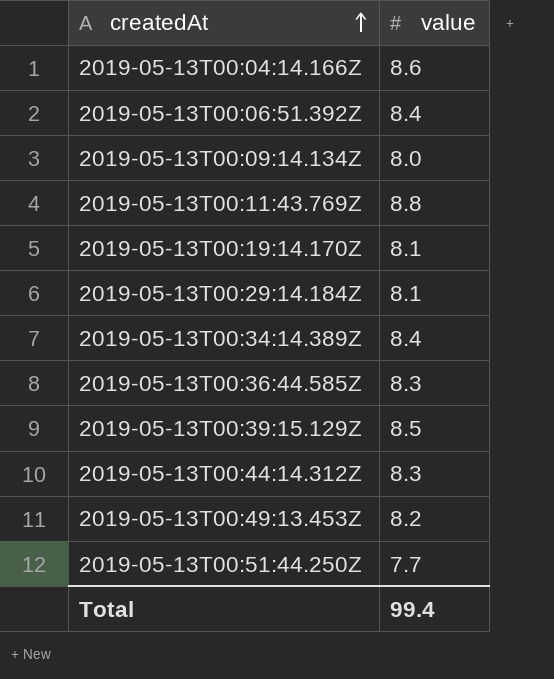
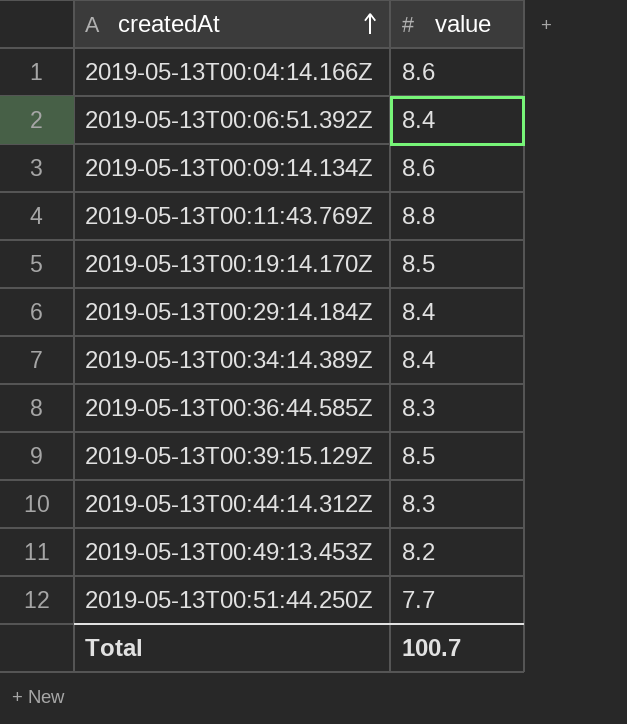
2019-05-13T00:09:14.134Z | value: 8.0 -> 8.6
2019-05-13T00:19:14.170Z | value: 8.1 -> 8.5
2019-05-13T00:29:14.184Z | value: 8.1 -> 8.4
Total | value: 99.4 -> 100.7

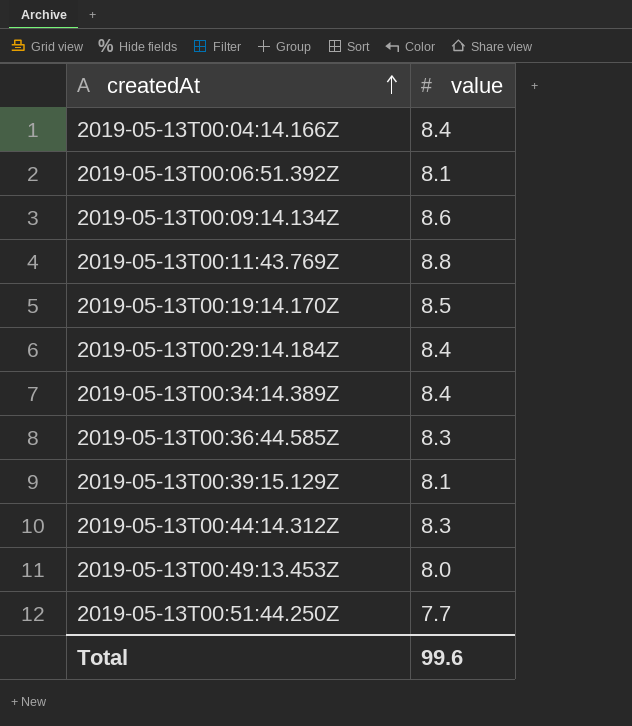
2019-05-13T00:04:14.166Z | value: 8.6 -> 8.4
2019-05-13T00:06:51.392Z | value: 8.4 -> 8.1
2019-05-13T00:39:15.129Z | value: 8.5 -> 8.1
2019-05-13T00:49:13.453Z | value: 8.2 -> 8.0
Total | value: 100.7 -> 99.6

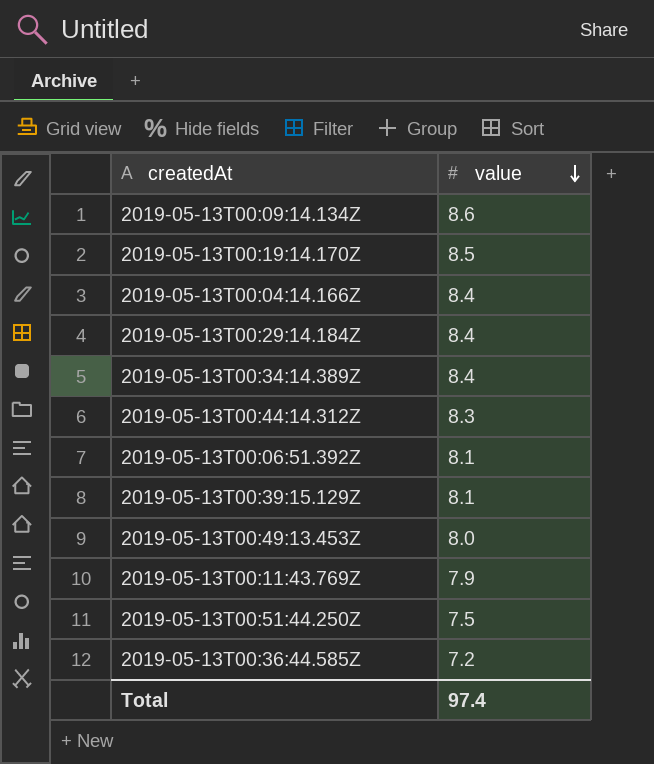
row order: createdAt ascending -> value descending
2019-05-13T00:11:43.769Z | value: 8.8 -> 7.9
2019-05-13T00:51:44.250Z | value: 7.7 -> 7.5
2019-05-13T00:36:44.585Z | value: 8.3 -> 7.2
Total | value: 99.6 -> 97.4

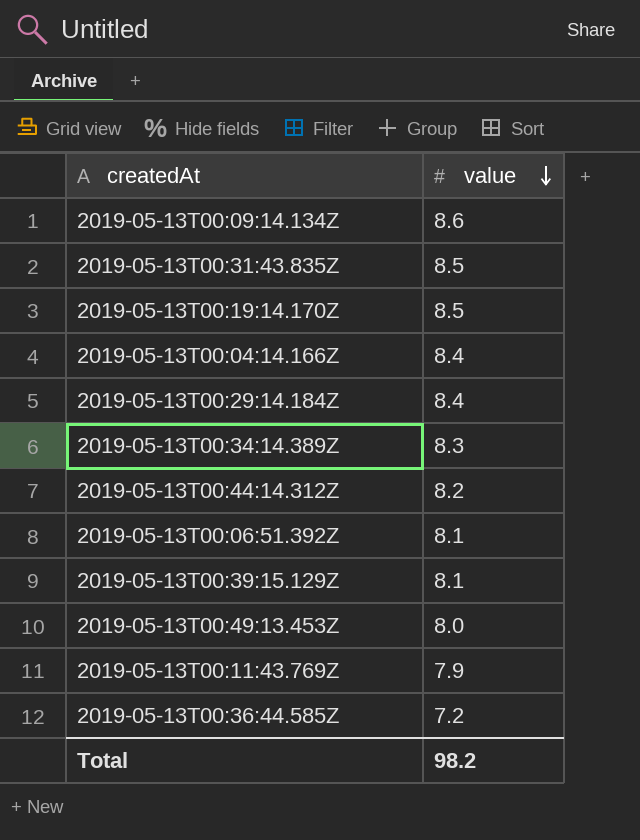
row 2019-05-13T00:51:44.250Z: 7.5 -> none
row 2019-05-13T00:31:43.835Z: none -> 8.5
2019-05-13T00:34:14.389Z | value: 8.4 -> 8.3
2019-05-13T00:44:14.312Z | value: 8.3 -> 8.2
Total | value: 97.4 -> 98.2

